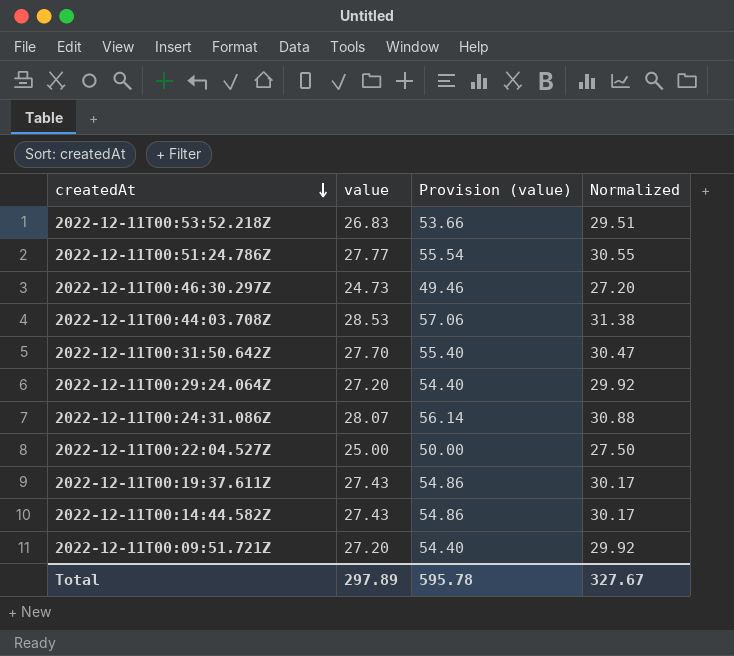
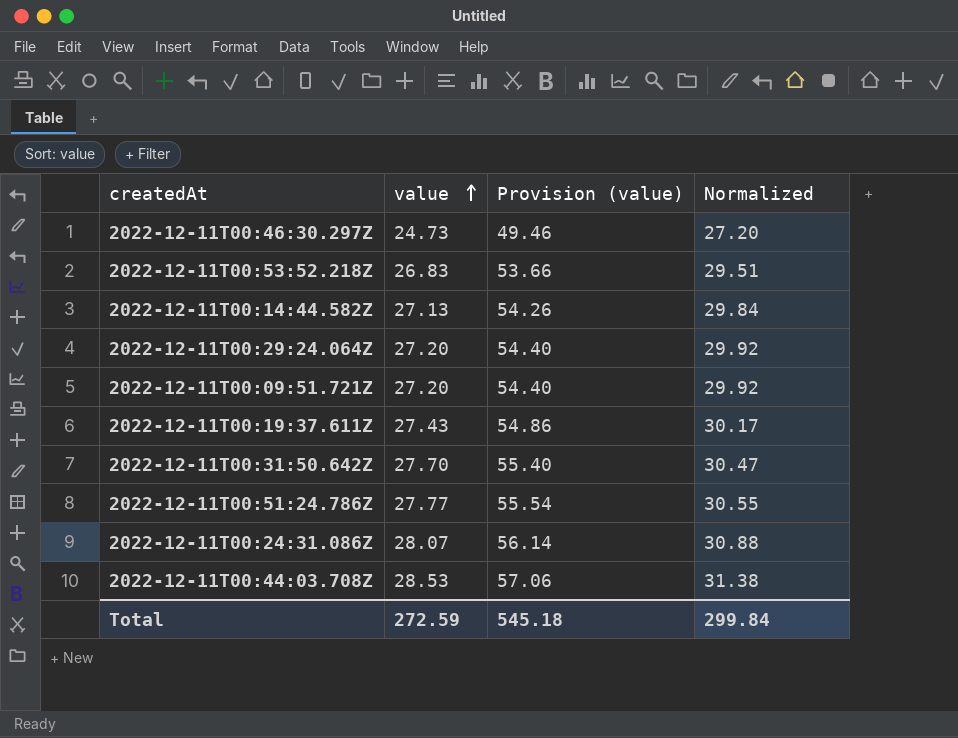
row order: createdAt descending -> value ascending
row 2022-12-11T00:22:04.527Z: 25.00 | 50.00 | 27.50 -> none
2022-12-11T00:14:44.582Z | value: 27.43 -> 27.13
2022-12-11T00:14:44.582Z | Provision (value): 54.86 -> 54.26
2022-12-11T00:14:44.582Z | Normalized: 30.17 -> 29.84
Total | value: 297.89 -> 272.59
Total | Provision (value): 595.78 -> 545.18
Total | Normalized: 327.67 -> 299.84

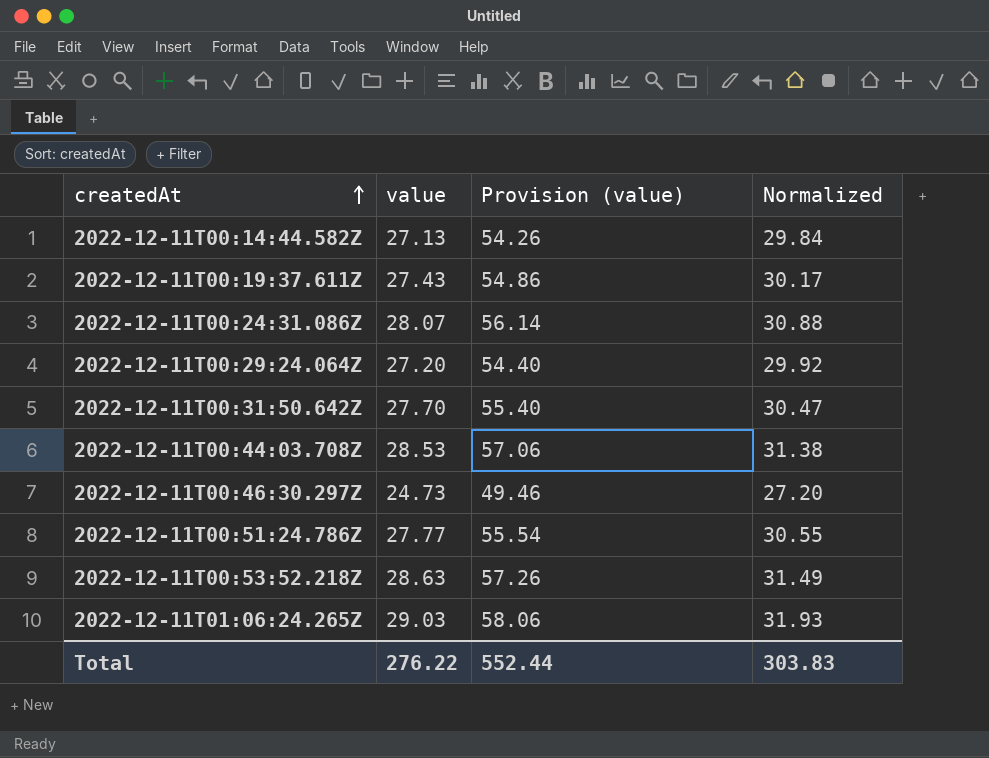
row order: value ascending -> createdAt ascending
row 2022-12-11T00:09:51.721Z: 27.20 | 54.40 | 29.92 -> none
2022-12-11T00:53:52.218Z | value: 26.83 -> 28.63
2022-12-11T00:53:52.218Z | Provision (value): 53.66 -> 57.26
2022-12-11T00:53:52.218Z | Normalized: 29.51 -> 31.49
row 2022-12-11T01:06:24.265Z: none -> 29.03 | 58.06 | 31.93
Total | value: 272.59 -> 276.22
Total | Provision (value): 545.18 -> 552.44
Total | Normalized: 299.84 -> 303.83

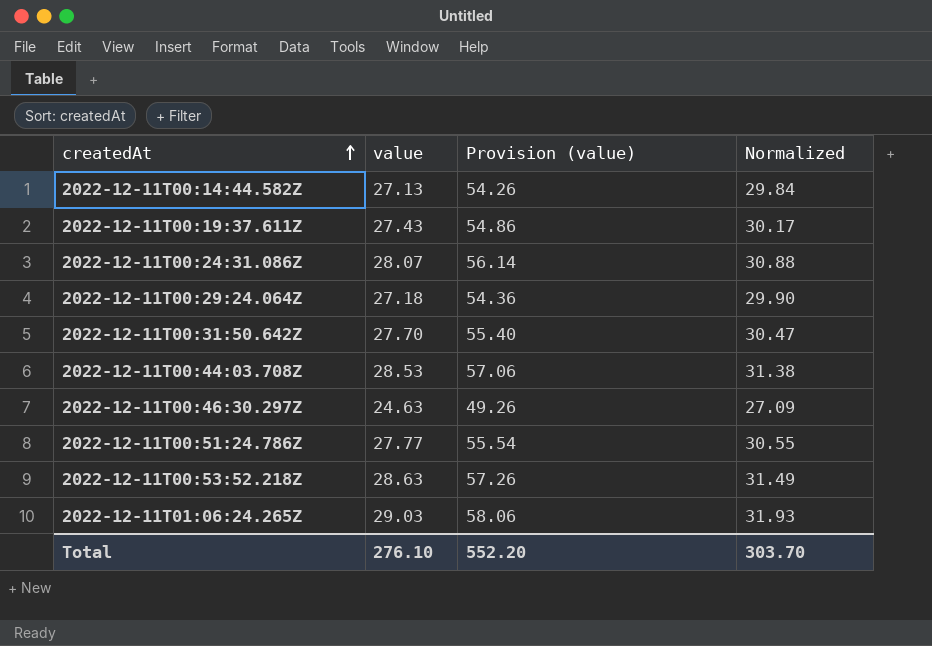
2022-12-11T00:29:24.064Z | value: 27.20 -> 27.18
2022-12-11T00:29:24.064Z | Provision (value): 54.40 -> 54.36
2022-12-11T00:29:24.064Z | Normalized: 29.92 -> 29.90
2022-12-11T00:46:30.297Z | value: 24.73 -> 24.63
2022-12-11T00:46:30.297Z | Provision (value): 49.46 -> 49.26
2022-12-11T00:46:30.297Z | Normalized: 27.20 -> 27.09
Total | value: 276.22 -> 276.10
Total | Provision (value): 552.44 -> 552.20
Total | Normalized: 303.83 -> 303.70

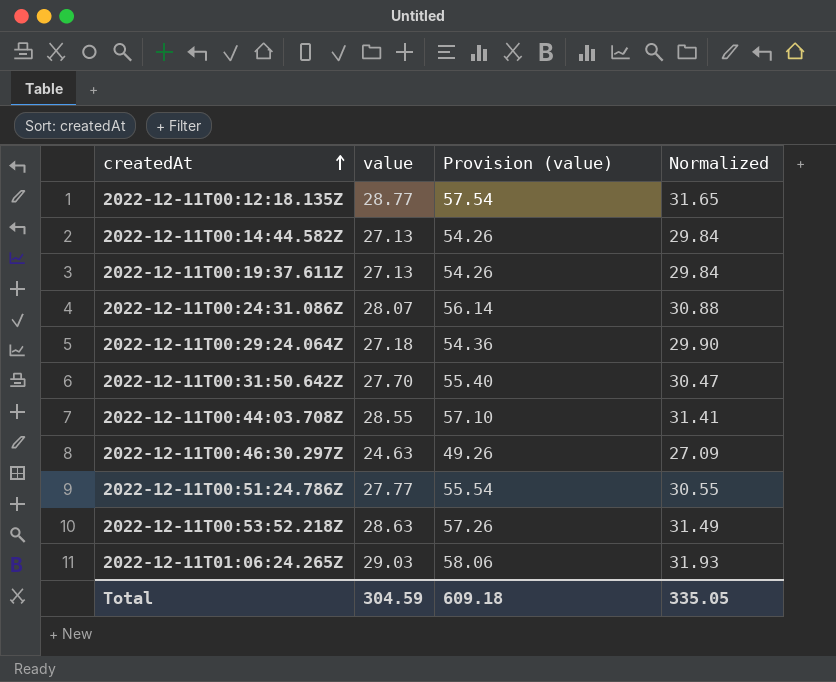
row 2022-12-11T00:12:18.135Z: none -> 28.77 | 57.54 | 31.65
2022-12-11T00:19:37.611Z | value: 27.43 -> 27.13
2022-12-11T00:19:37.611Z | Provision (value): 54.86 -> 54.26
2022-12-11T00:19:37.611Z | Normalized: 30.17 -> 29.84
2022-12-11T00:44:03.708Z | value: 28.53 -> 28.55
2022-12-11T00:44:03.708Z | Provision (value): 57.06 -> 57.10
2022-12-11T00:44:03.708Z | Normalized: 31.38 -> 31.41
Total | value: 276.10 -> 304.59
Total | Provision (value): 552.20 -> 609.18
Total | Normalized: 303.70 -> 335.05

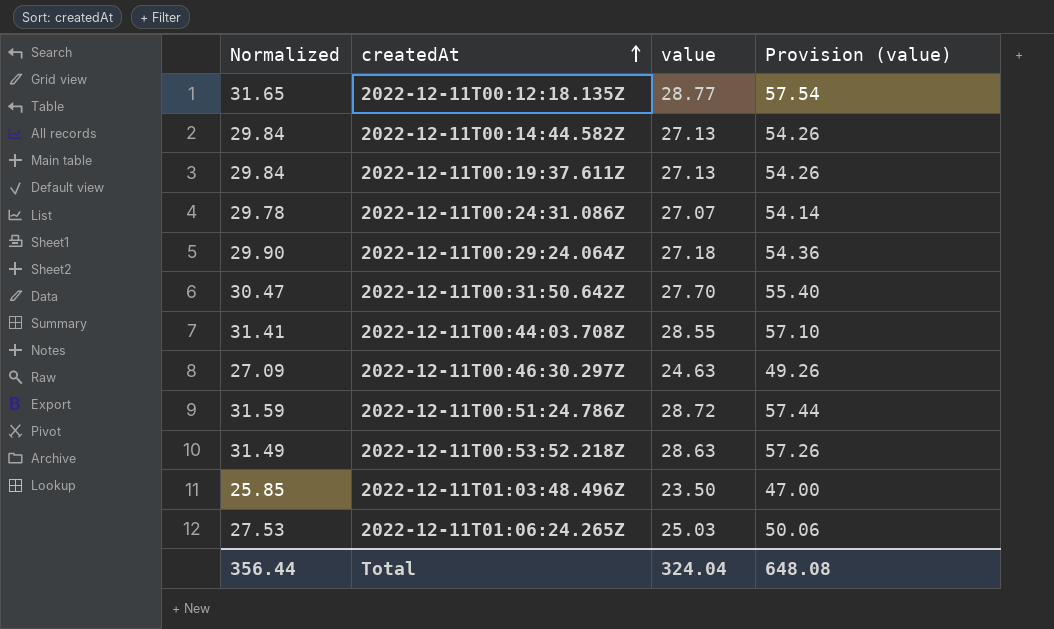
column Normalized | position: 4 -> 1
2022-12-11T00:24:31.086Z | Normalized: 30.88 -> 29.78
2022-12-11T00:24:31.086Z | value: 28.07 -> 27.07
2022-12-11T00:24:31.086Z | Provision (value): 56.14 -> 54.14
2022-12-11T00:51:24.786Z | Normalized: 30.55 -> 31.59
2022-12-11T00:51:24.786Z | value: 27.77 -> 28.72
2022-12-11T00:51:24.786Z | Provision (value): 55.54 -> 57.44
row 2022-12-11T01:03:48.496Z: none -> 25.85 | 23.50 | 47.00
2022-12-11T01:06:24.265Z | Normalized: 31.93 -> 27.53
2022-12-11T01:06:24.265Z | value: 29.03 -> 25.03
2022-12-11T01:06:24.265Z | Provision (value): 58.06 -> 50.06
Total | Normalized: 335.05 -> 356.44
Total | value: 304.59 -> 324.04
Total | Provision (value): 609.18 -> 648.08

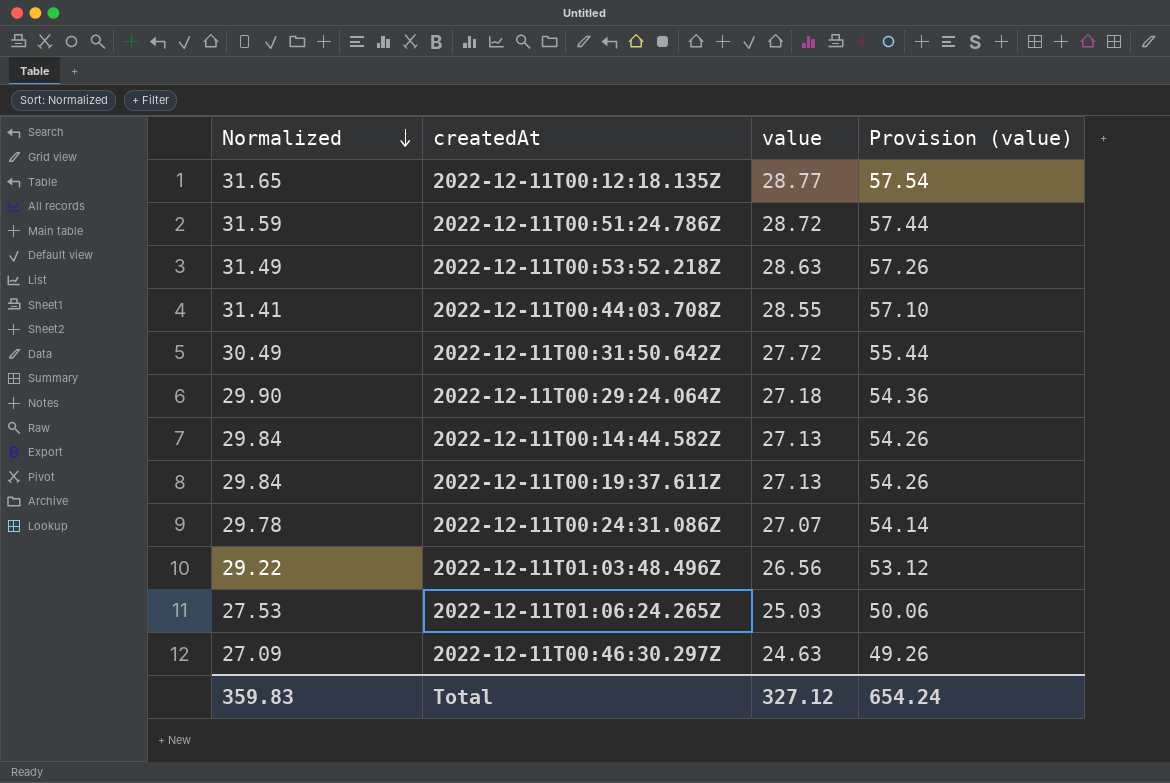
row order: createdAt ascending -> Normalized descending
2022-12-11T00:31:50.642Z | Normalized: 30.47 -> 30.49
2022-12-11T00:31:50.642Z | value: 27.70 -> 27.72
2022-12-11T00:31:50.642Z | Provision (value): 55.40 -> 55.44
2022-12-11T01:03:48.496Z | Normalized: 25.85 -> 29.22
2022-12-11T01:03:48.496Z | value: 23.50 -> 26.56
2022-12-11T01:03:48.496Z | Provision (value): 47.00 -> 53.12
Total | Normalized: 356.44 -> 359.83
Total | value: 324.04 -> 327.12
Total | Provision (value): 648.08 -> 654.24

